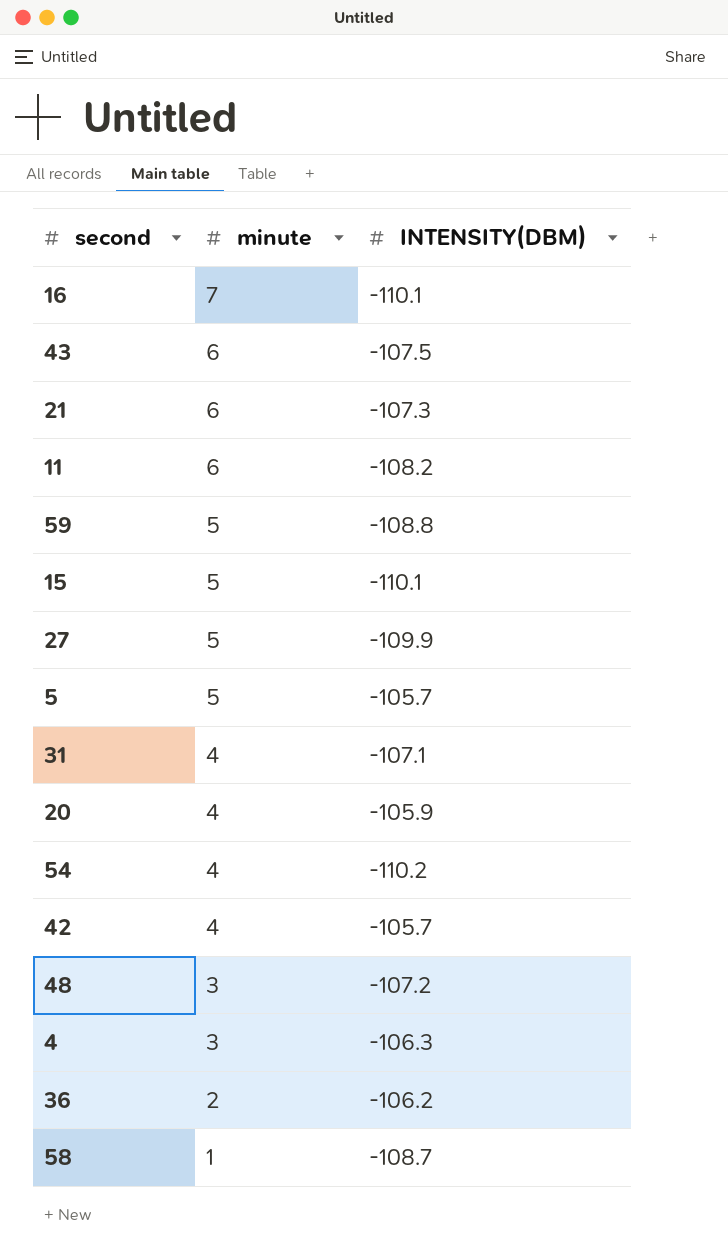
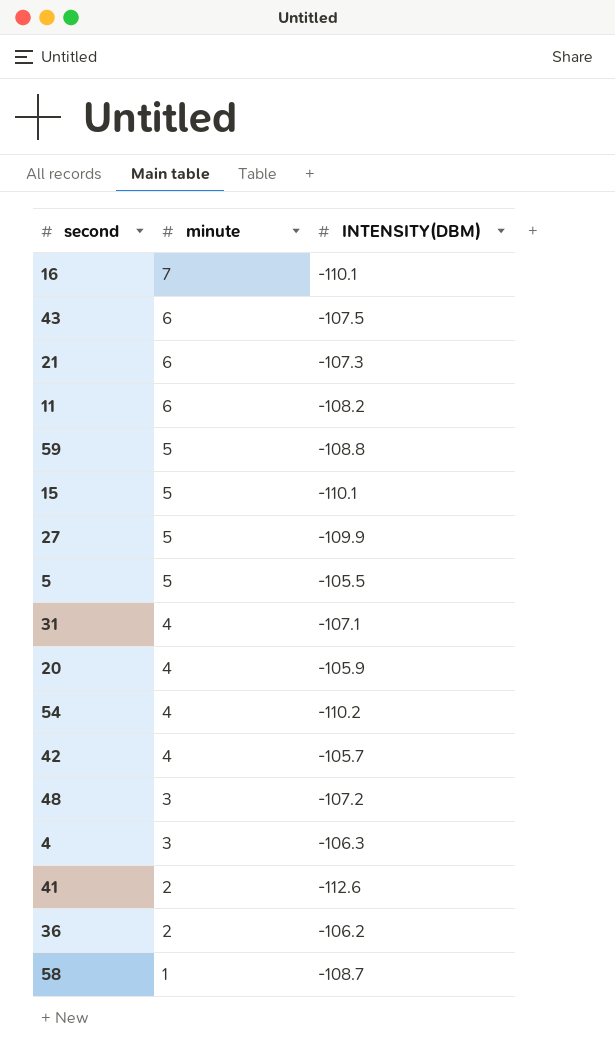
5 | INTENSITY(DBM): -105.7 -> -105.5
row 41: none -> 2 | -112.6

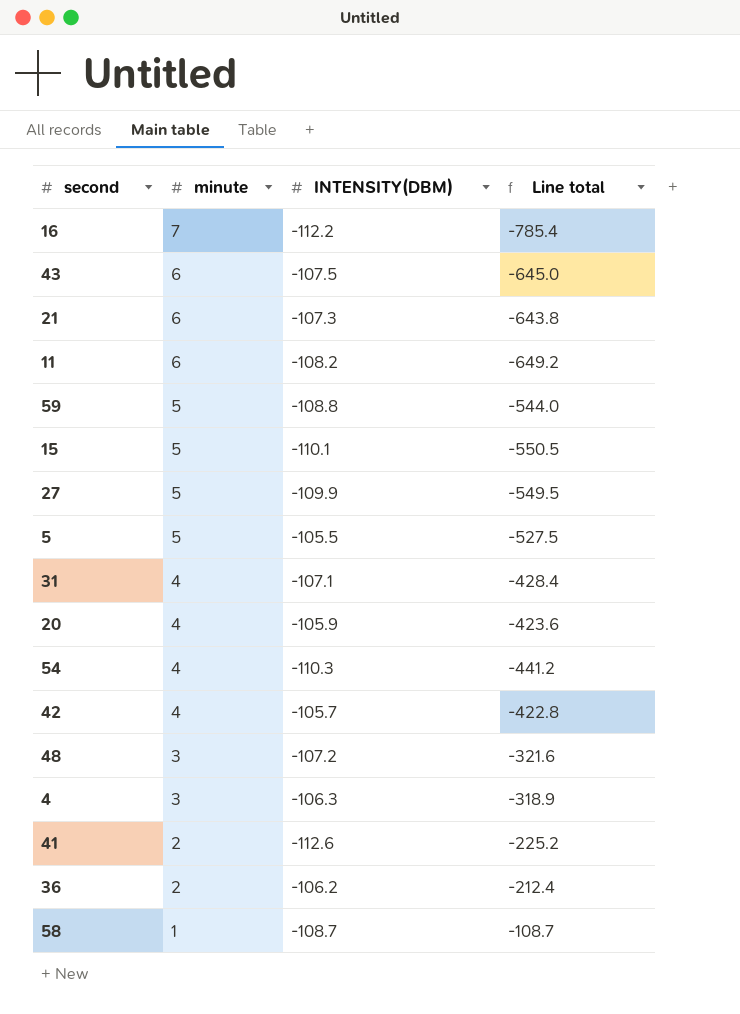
column Line total | formula: none -> [minute] * [INTENSITY(DBM)]
16 | INTENSITY(DBM): -110.1 -> -112.2
54 | INTENSITY(DBM): -110.2 -> -110.3

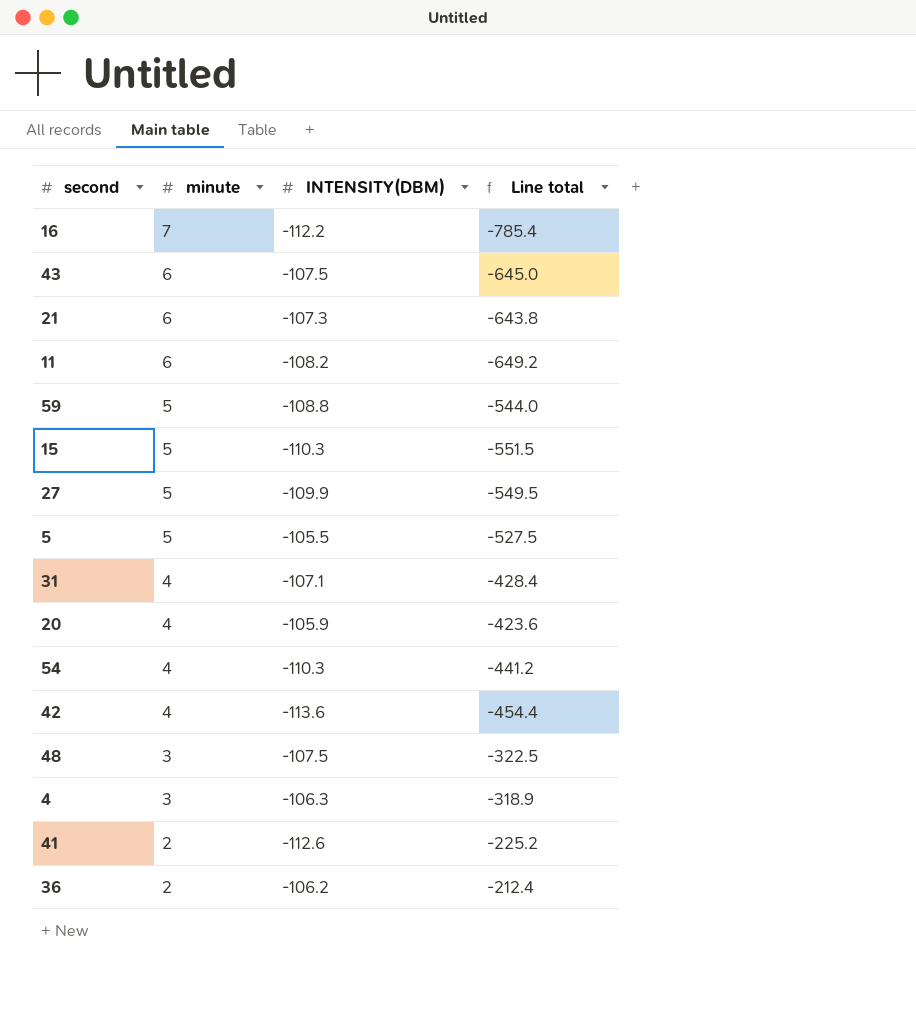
row 58: 1 | -108.7 | -108.7 -> none
15 | INTENSITY(DBM): -110.1 -> -110.3
15 | Line total: -550.5 -> -551.5
42 | INTENSITY(DBM): -105.7 -> -113.6
42 | Line total: -422.8 -> -454.4
48 | INTENSITY(DBM): -107.2 -> -107.5
48 | Line total: -321.6 -> -322.5

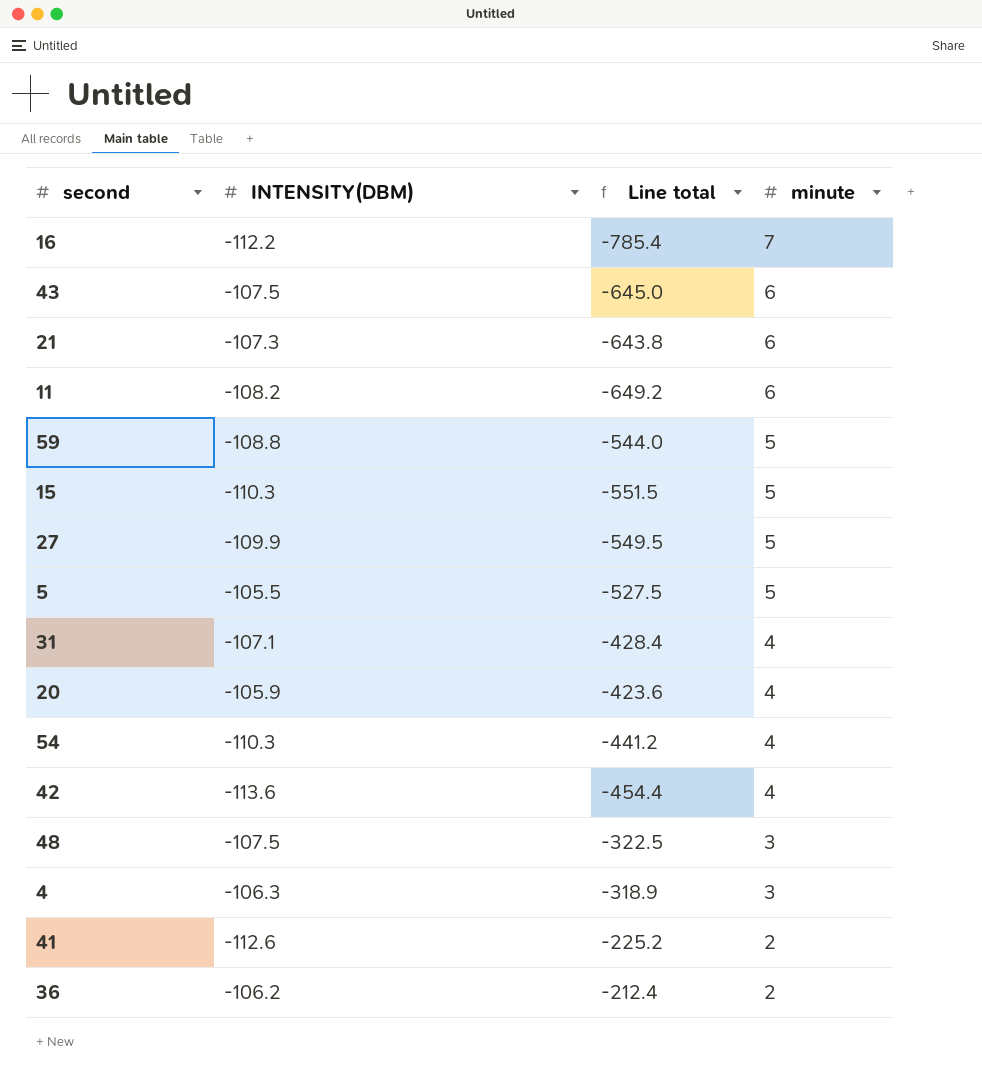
column minute | position: 2 -> 4

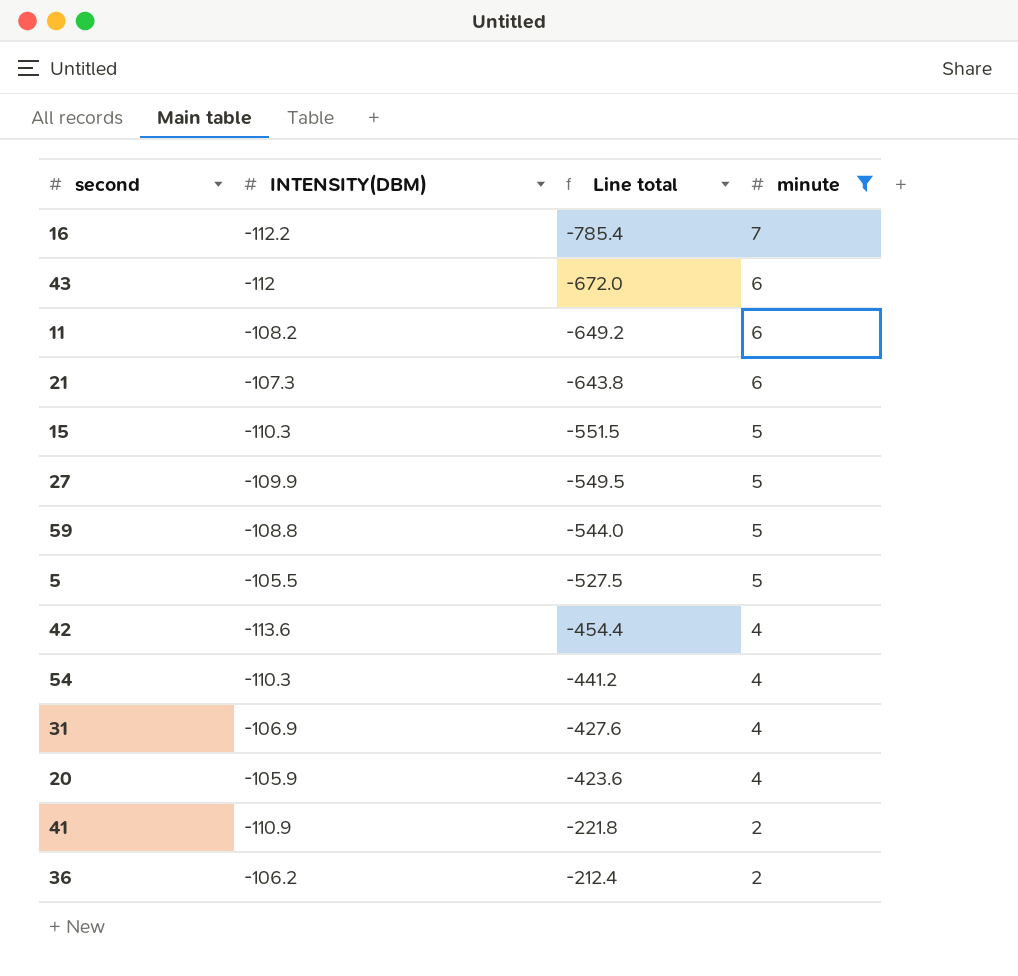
filter: none -> minute != 3
row order: minute descending -> Line total ascending
43 | INTENSITY(DBM): -107.5 -> -112
43 | Line total: -645.0 -> -672.0
31 | INTENSITY(DBM): -107.1 -> -106.9
31 | Line total: -428.4 -> -427.6
41 | INTENSITY(DBM): -112.6 -> -110.9
41 | Line total: -225.2 -> -221.8

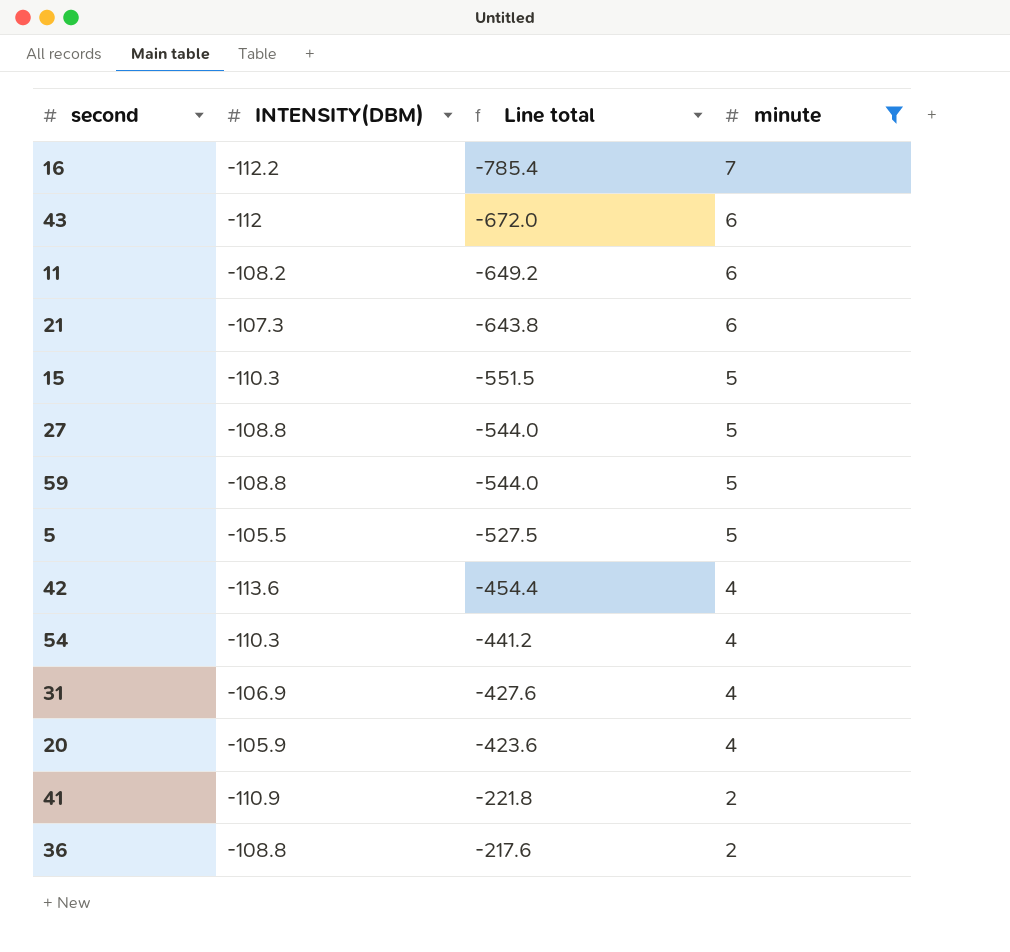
27 | INTENSITY(DBM): -109.9 -> -108.8
27 | Line total: -549.5 -> -544.0
36 | INTENSITY(DBM): -106.2 -> -108.8
36 | Line total: -212.4 -> -217.6

